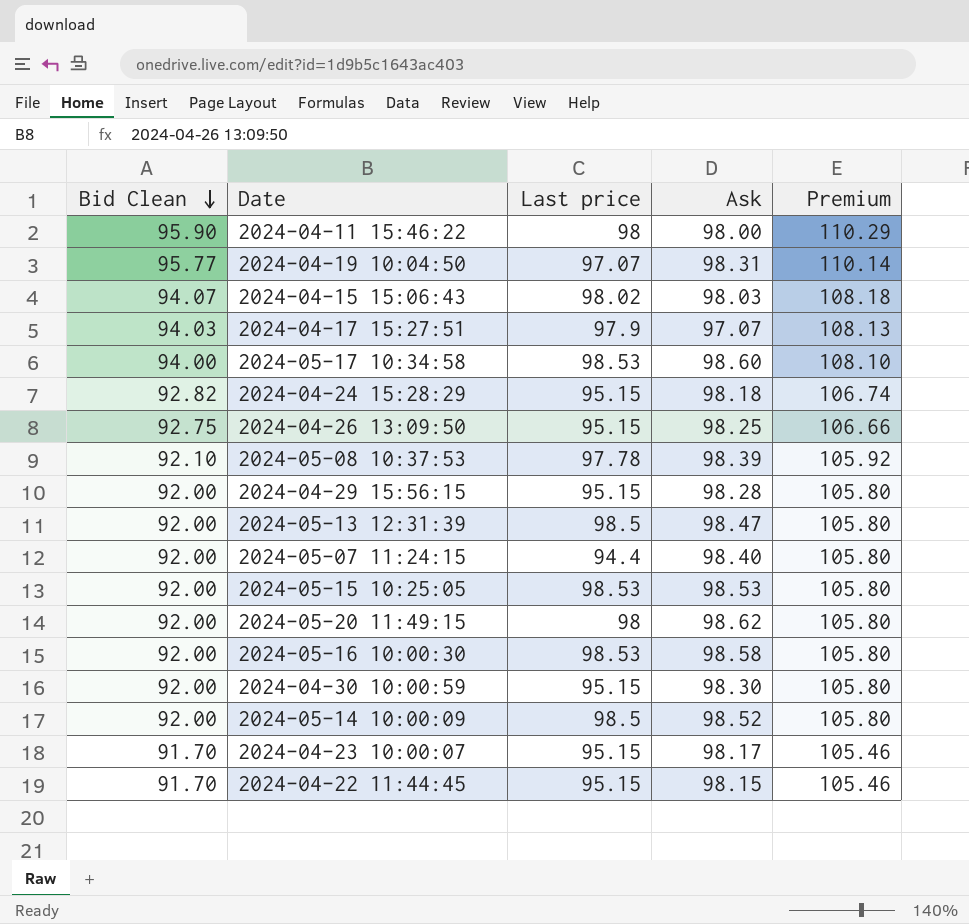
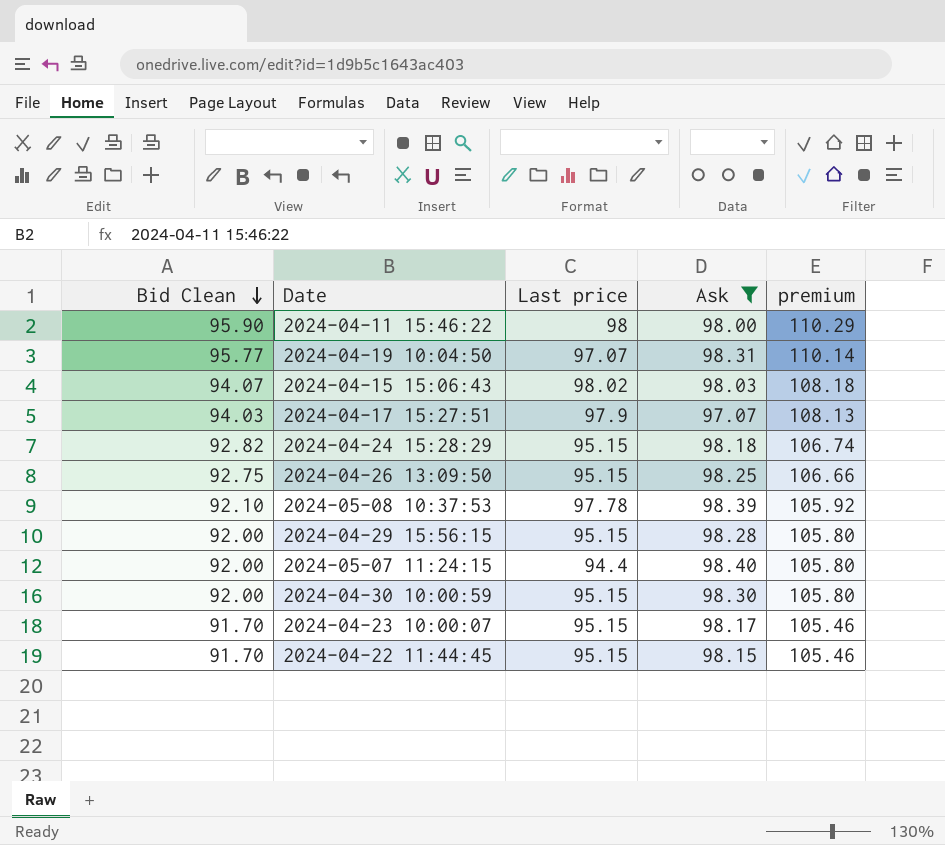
filter: none -> Ask <= 98.40
column name: Premium -> premium

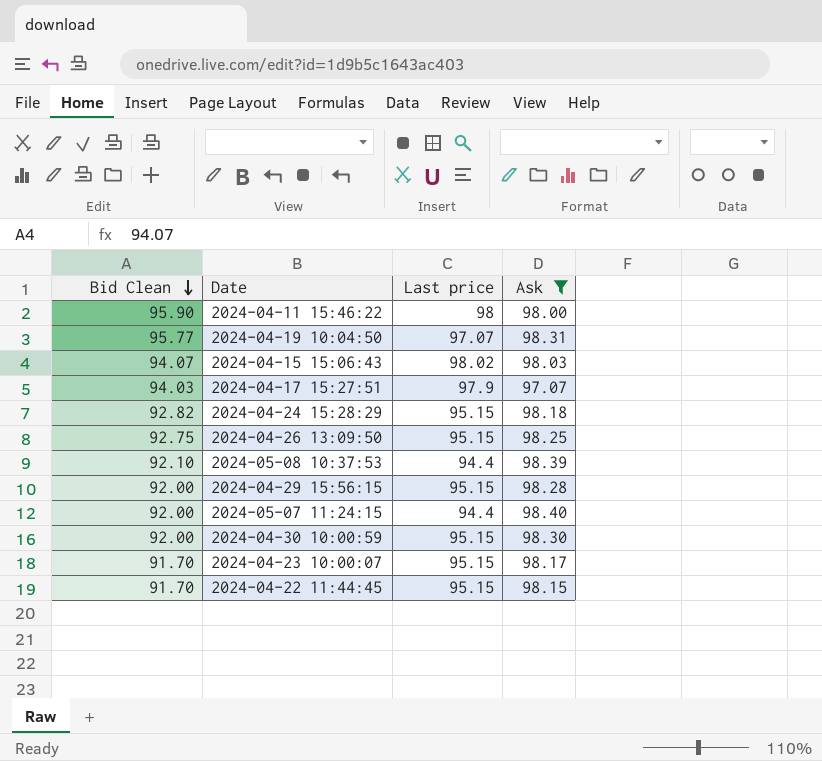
column premium | formula: [Bid Clean] * 1.15 -> none
2024-05-08 10:37:53 | Last price: 97.78 -> 94.4

